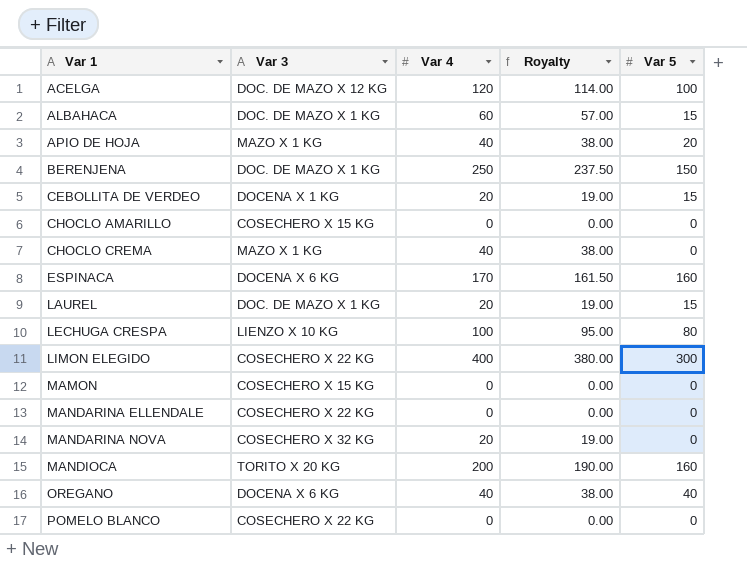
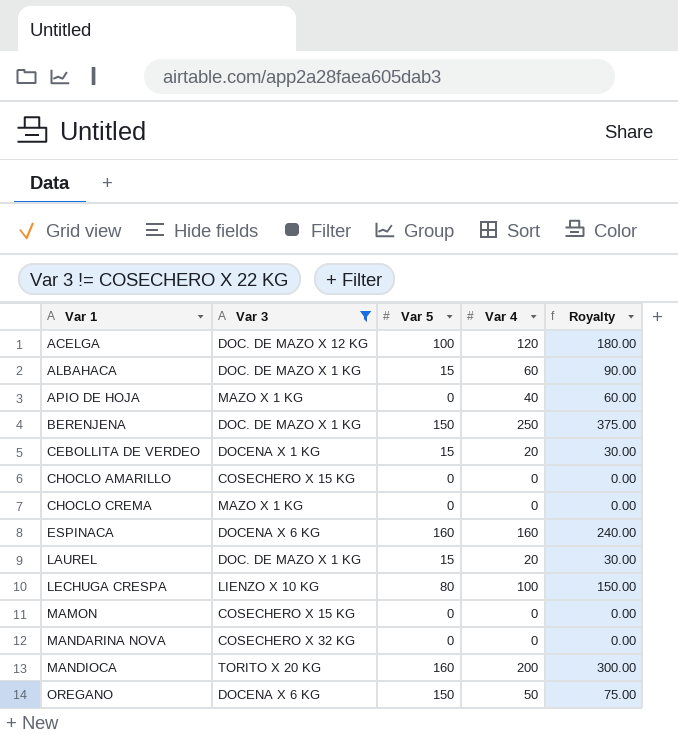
filter: none -> Var 3 != COSECHERO X 22 KG
column Var 5 | position: 5 -> 3
column Royalty | formula: [Var 4] * 0.95 -> [Var 4] * 1.5
APIO DE HOJA | Var 5: 20 -> 0
CHOCLO CREMA | Var 4: 40 -> 0
ESPINACA | Var 4: 170 -> 160
MANDARINA NOVA | Var 4: 20 -> 0
OREGANO | Var 5: 40 -> 150
OREGANO | Var 4: 40 -> 50

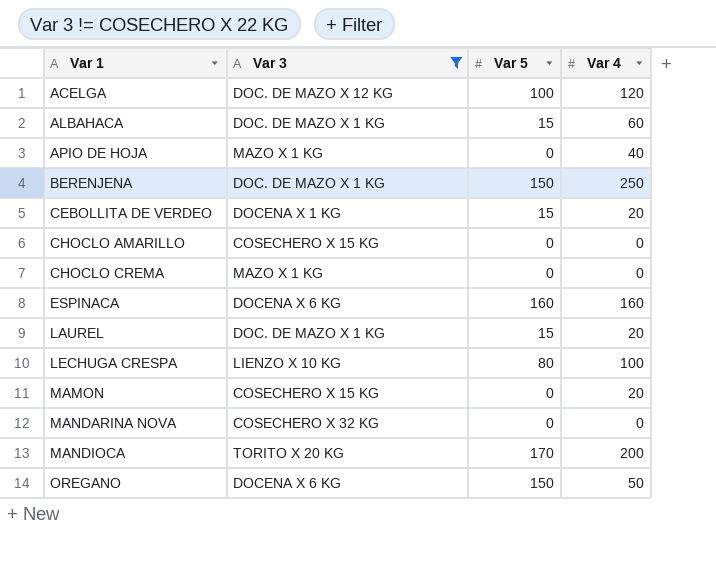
column Royalty | formula: [Var 4] * 1.5 -> none
MAMON | Var 4: 0 -> 20
MANDIOCA | Var 5: 160 -> 170

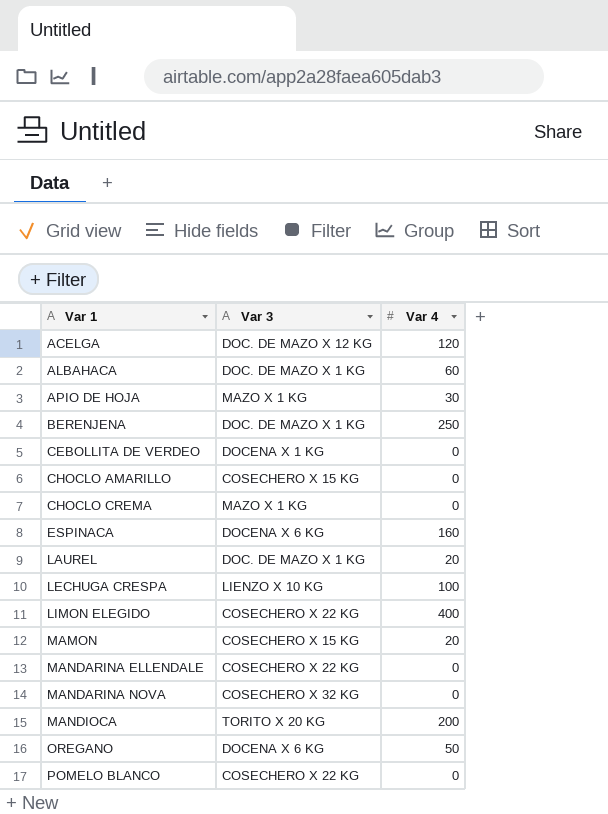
filter: Var 3 != COSECHERO X 22 KG -> none
column Var 5 | position: 3 -> none
APIO DE HOJA | Var 4: 40 -> 30
CEBOLLITA DE VERDEO | Var 4: 20 -> 0

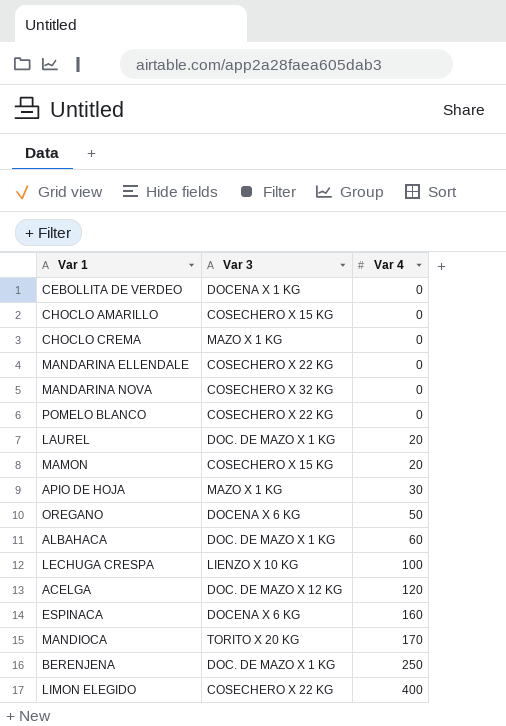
row order: Var 1 ascending -> Var 4 ascending
MANDIOCA | Var 4: 200 -> 170

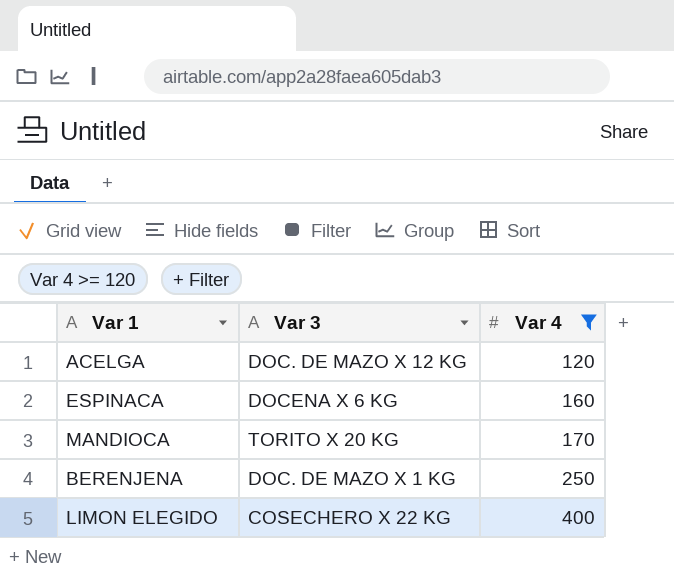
filter: none -> Var 4 >= 120

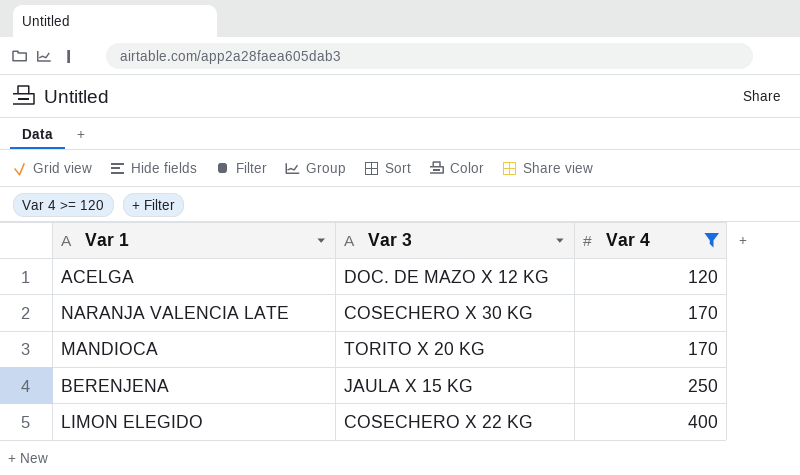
row ESPINACA: DOCENA X 6 KG | 160 -> none
row NARANJA VALENCIA LATE: none -> COSECHERO X 30 KG | 170
BERENJENA | Var 3: DOC. DE MAZO X 1 KG -> JAULA X 15 KG

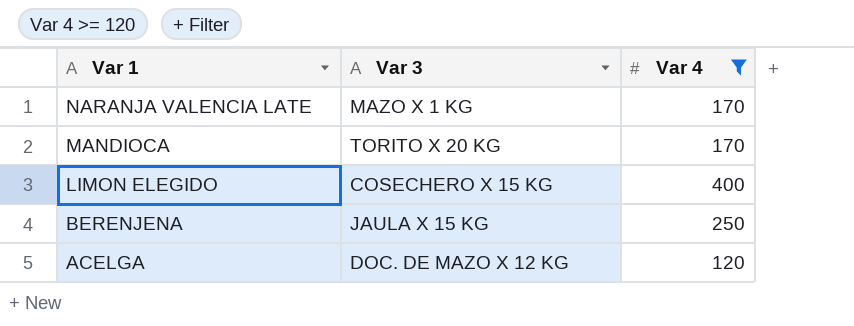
row order: Var 4 ascending -> Var 1 descending
NARANJA VALENCIA LATE | Var 3: COSECHERO X 30 KG -> MAZO X 1 KG
LIMON ELEGIDO | Var 3: COSECHERO X 22 KG -> COSECHERO X 15 KG

